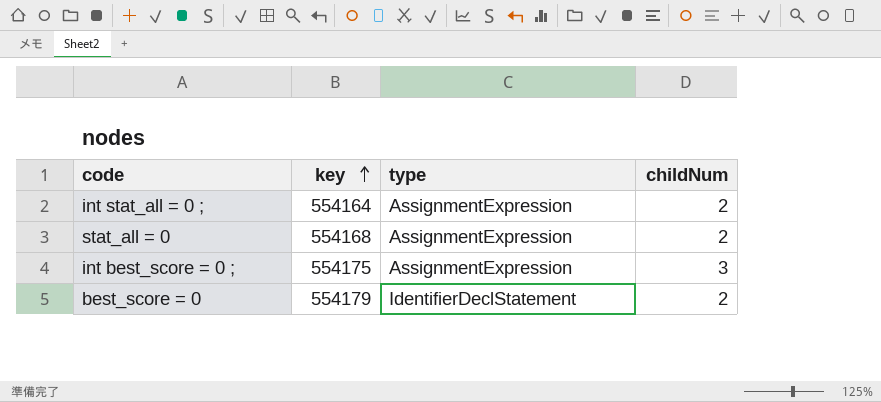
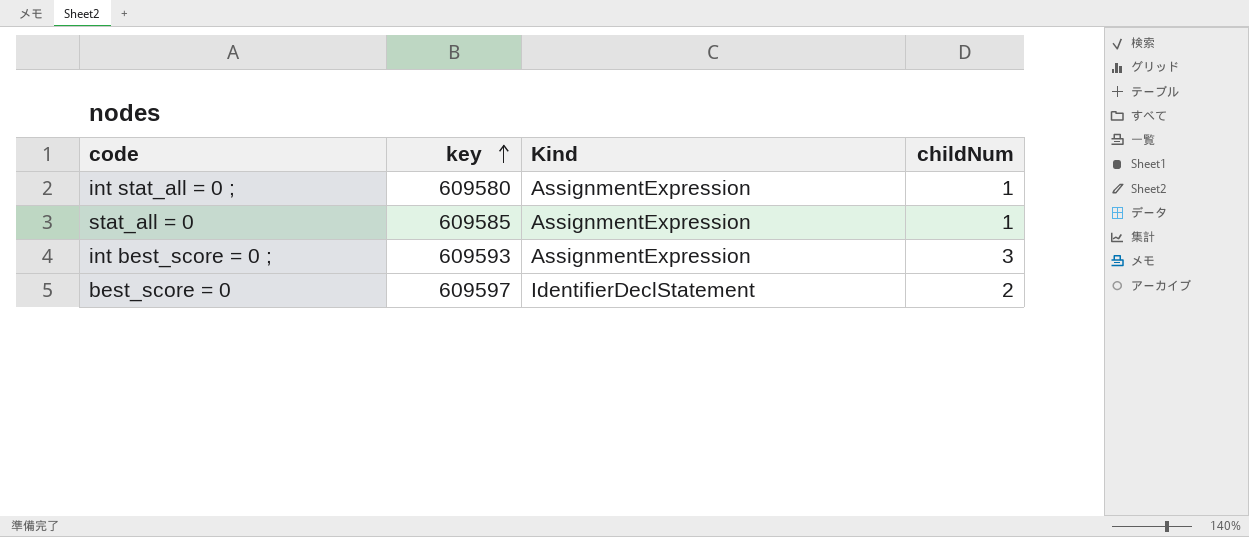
column name: type -> Kind
int stat_all = 0 ; | key: 554164 -> 609580
int stat_all = 0 ; | childNum: 2 -> 1
stat_all = 0 | key: 554168 -> 609585
stat_all = 0 | childNum: 2 -> 1
int best_score = 0 ; | key: 554175 -> 609593
best_score = 0 | key: 554179 -> 609597

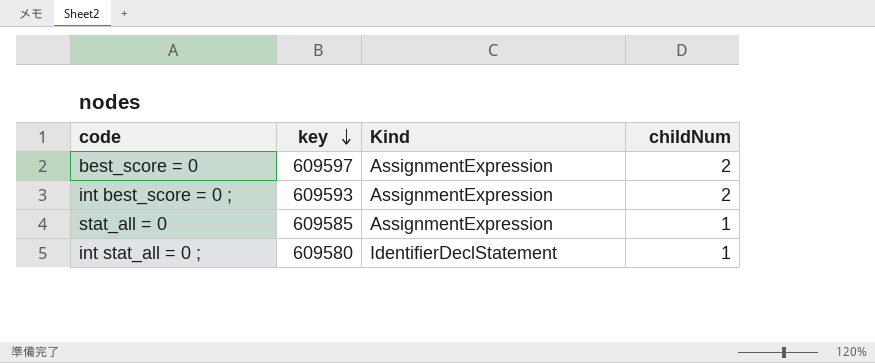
row order: key ascending -> key descending
best_score = 0 | Kind: IdentifierDeclStatement -> AssignmentExpression
int best_score = 0 ; | childNum: 3 -> 2
int stat_all = 0 ; | Kind: AssignmentExpression -> IdentifierDeclStatement

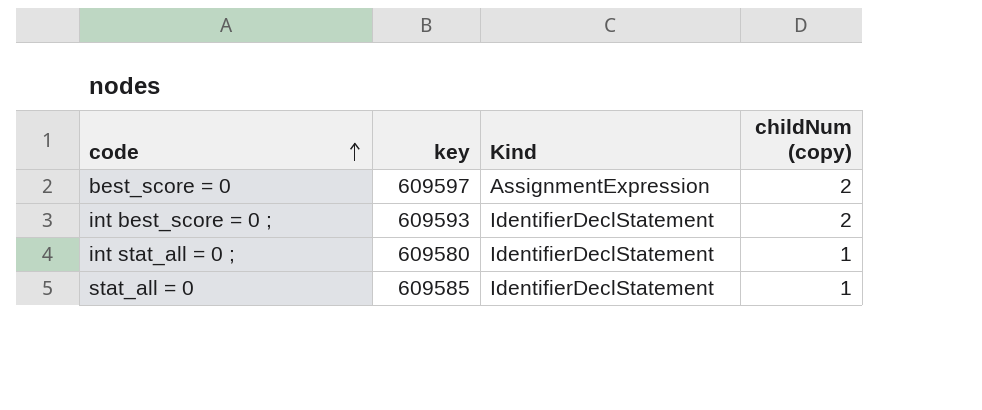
row order: key descending -> code ascending
column name: childNum -> childNum (copy)
int best_score = 0 ; | Kind: AssignmentExpression -> IdentifierDeclStatement
stat_all = 0 | Kind: AssignmentExpression -> IdentifierDeclStatement

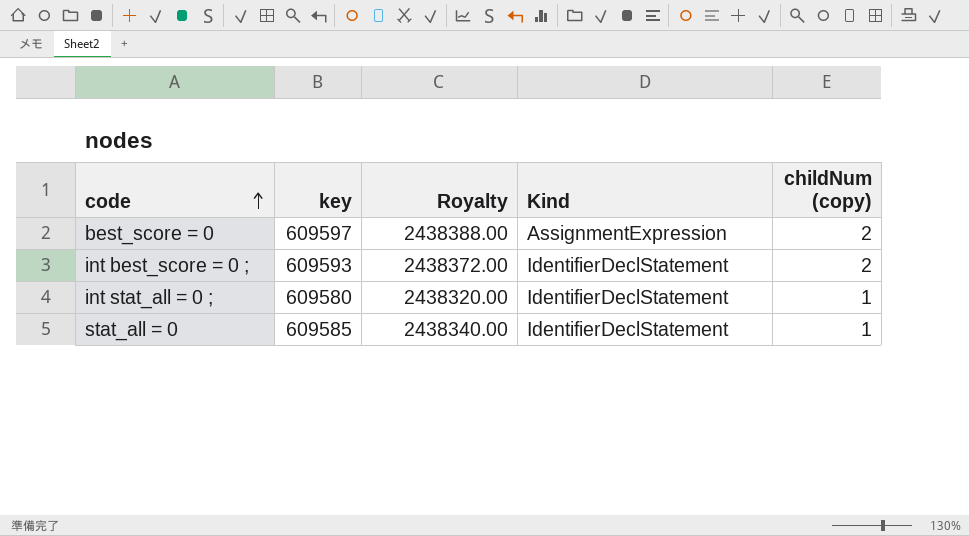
column Royalty | formula: none -> [key] * 4

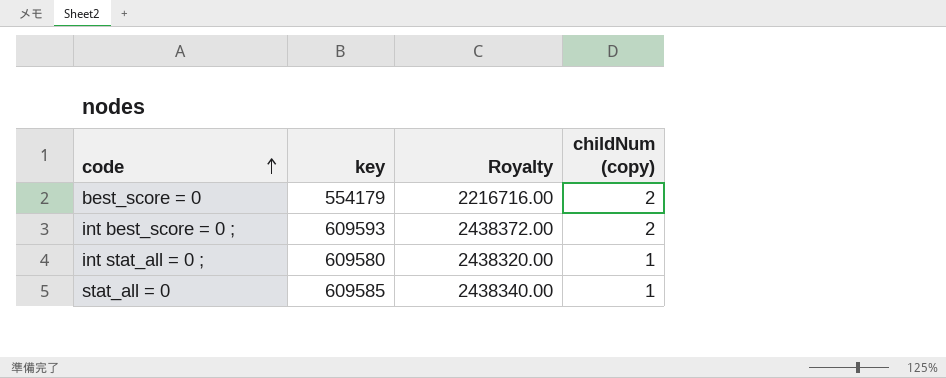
column Kind | position: 4 -> none
best_score = 0 | key: 609597 -> 554179
best_score = 0 | Royalty: 2438388.00 -> 2216716.00

